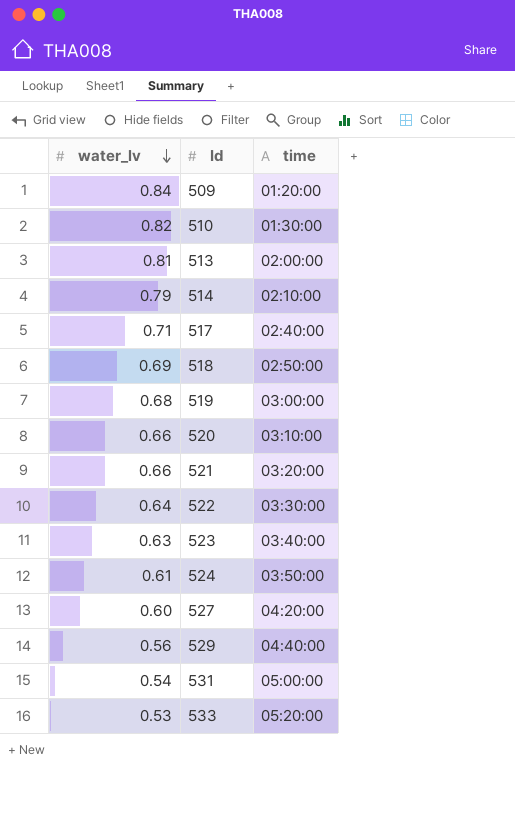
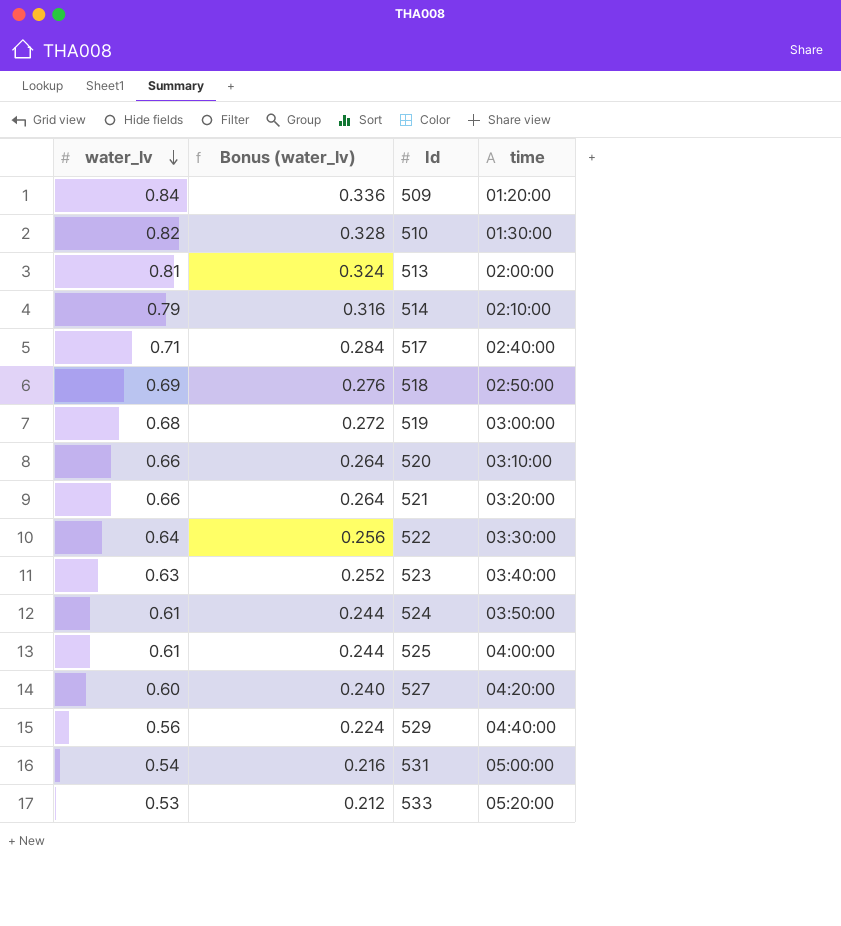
column Bonus (water_lv) | formula: none -> [water_lv] * 0.4
row 525: none -> 0.61 | 0.244 | 04:00:00

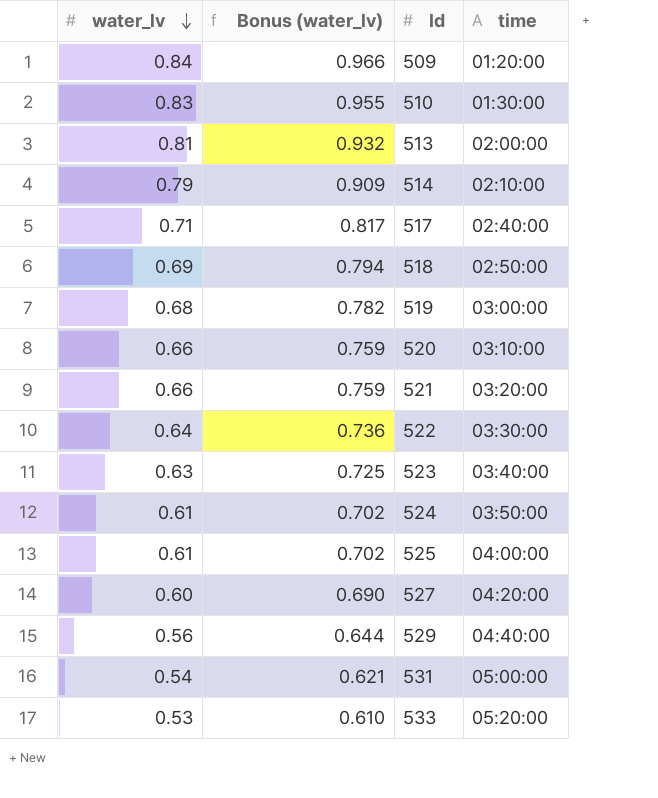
column Bonus (water_lv) | formula: [water_lv] * 0.4 -> [water_lv] * 1.15
510 | water_lv: 0.82 -> 0.83

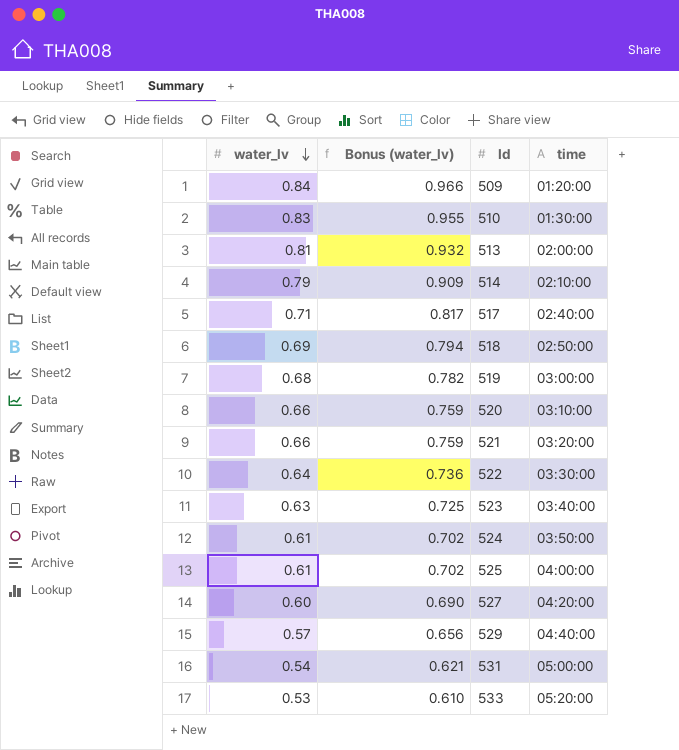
529 | water_lv: 0.56 -> 0.57
529 | Bonus (water_lv): 0.644 -> 0.656

